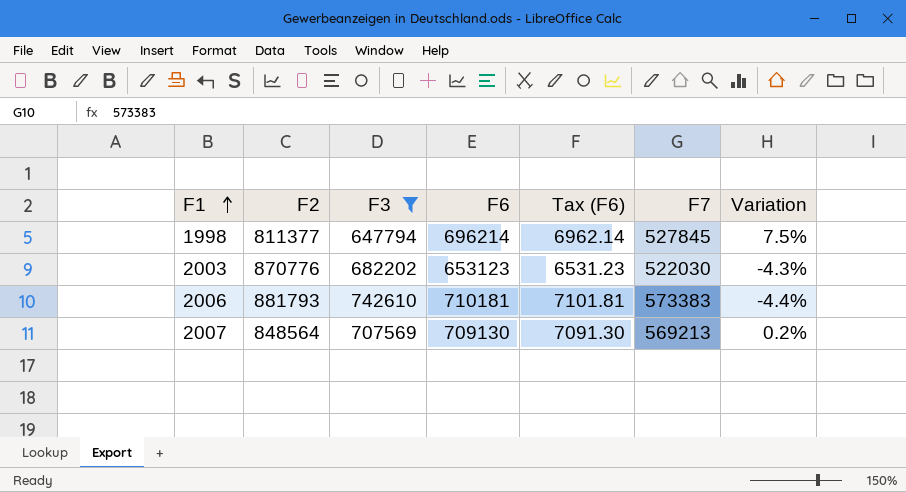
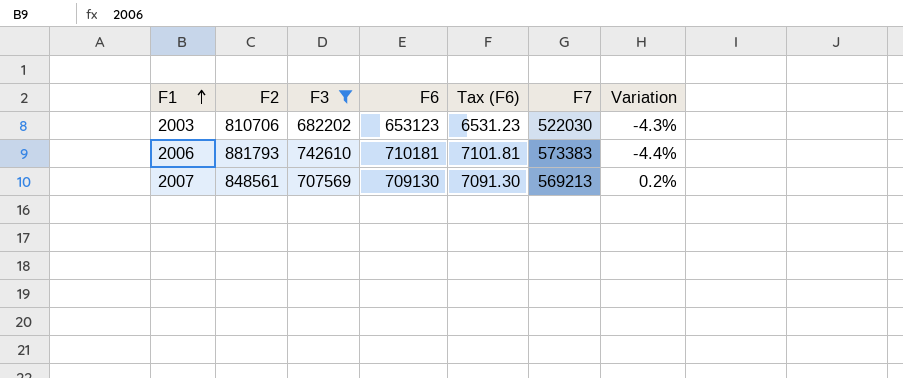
row 1998: 811377 | 647794 | 696214 | 6962.14 | 527845 | 7.5% -> none
2003 | F2: 870776 -> 810706
2007 | F2: 848564 -> 848561

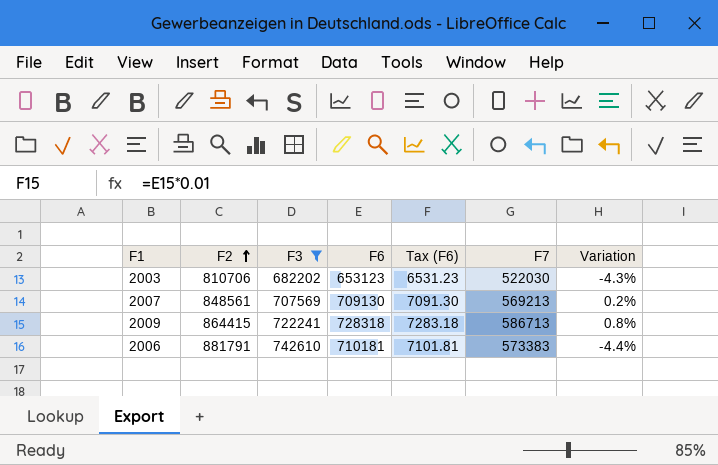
row order: F1 ascending -> F2 ascending
row 2009: none -> 864415 | 722241 | 728318 | 7283.18 | 586713 | 0.8%
2006 | F2: 881793 -> 881791

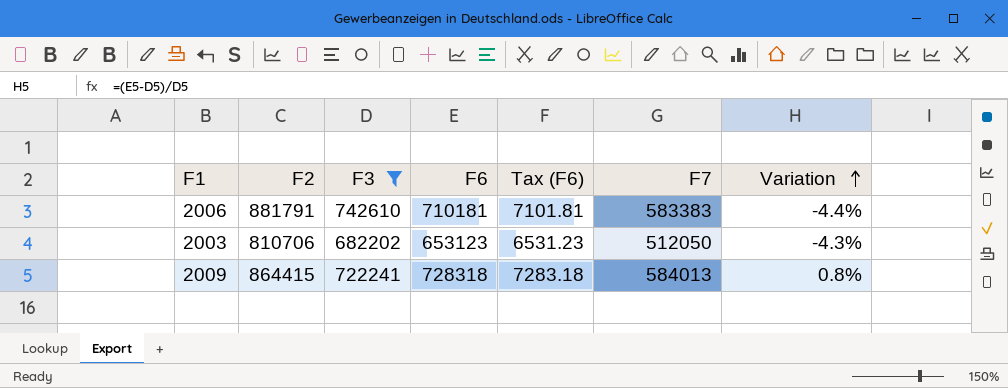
row order: F2 ascending -> Variation ascending
row 2007: 848561 | 707569 | 709130 | 7091.30 | 569213 | 0.2% -> none
2006 | F7: 573383 -> 583383
2003 | F7: 522030 -> 512050
2009 | F7: 586713 -> 584013

